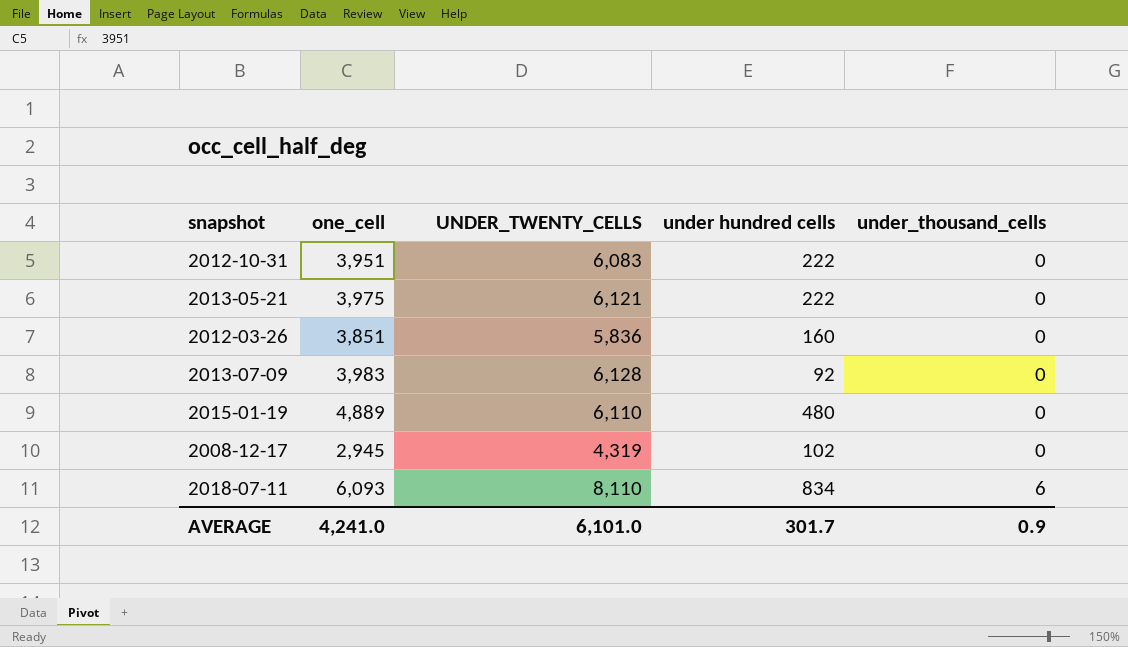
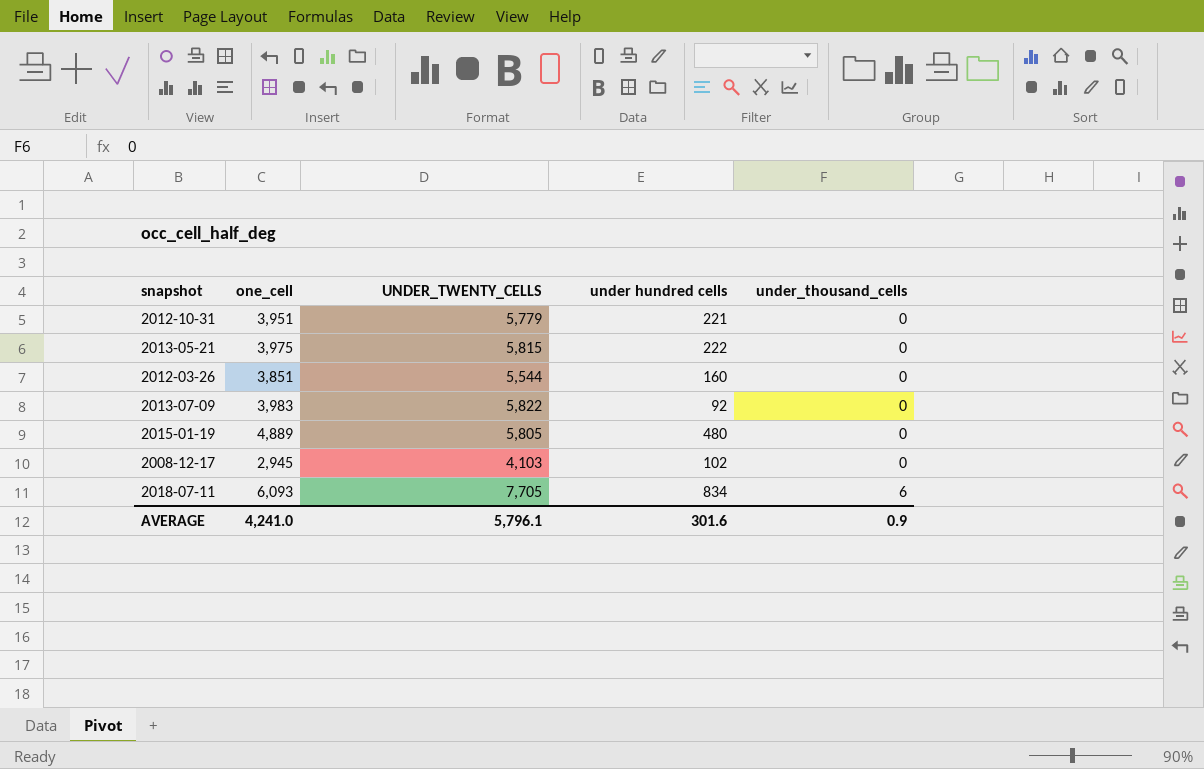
2012-10-31 | UNDER_TWENTY_CELLS: 6,083 -> 5,779
2012-10-31 | under hundred cells: 222 -> 221
2013-05-21 | UNDER_TWENTY_CELLS: 6,121 -> 5,815
2012-03-26 | UNDER_TWENTY_CELLS: 5,836 -> 5,544
2013-07-09 | UNDER_TWENTY_CELLS: 6,128 -> 5,822
2015-01-19 | UNDER_TWENTY_CELLS: 6,110 -> 5,805
2008-12-17 | UNDER_TWENTY_CELLS: 4,319 -> 4,103
2018-07-11 | UNDER_TWENTY_CELLS: 8,110 -> 7,705
AVERAGE | UNDER_TWENTY_CELLS: 6,101.0 -> 5,796.1
AVERAGE | under hundred cells: 301.7 -> 301.6

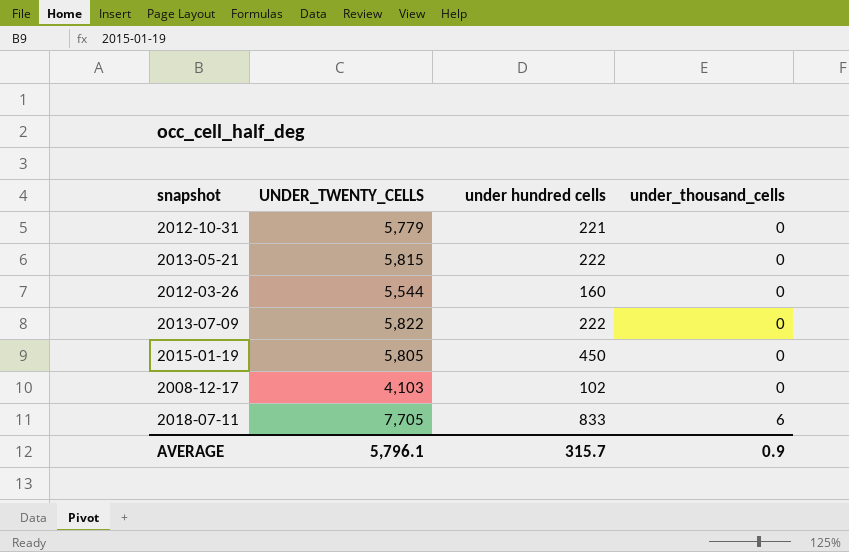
column one_cell | position: 2 -> none
2013-07-09 | under hundred cells: 92 -> 222
2015-01-19 | under hundred cells: 480 -> 450
2018-07-11 | under hundred cells: 834 -> 833
AVERAGE | under hundred cells: 301.6 -> 315.7

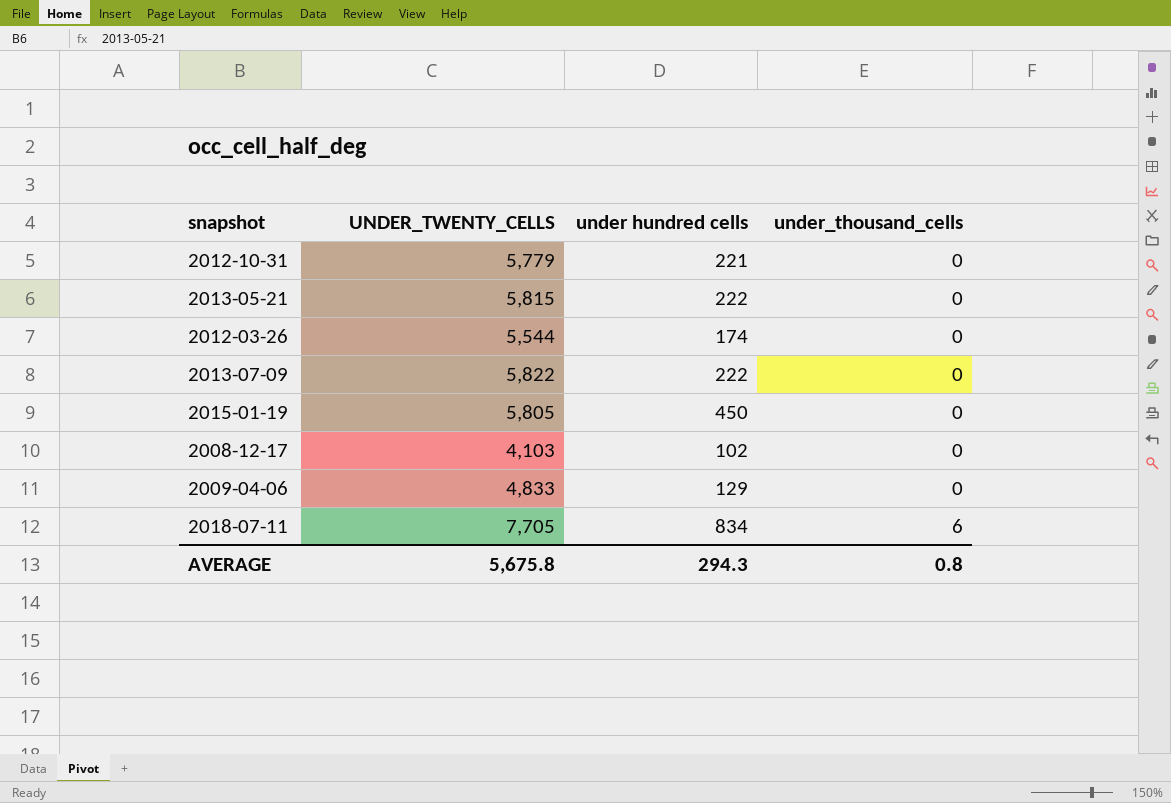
2012-03-26 | under hundred cells: 160 -> 174
row 2009-04-06: none -> 4,833 | 129 | 0
2018-07-11 | under hundred cells: 833 -> 834
AVERAGE | UNDER_TWENTY_CELLS: 5,796.1 -> 5,675.8
AVERAGE | under hundred cells: 315.7 -> 294.3
AVERAGE | under_thousand_cells: 0.9 -> 0.8

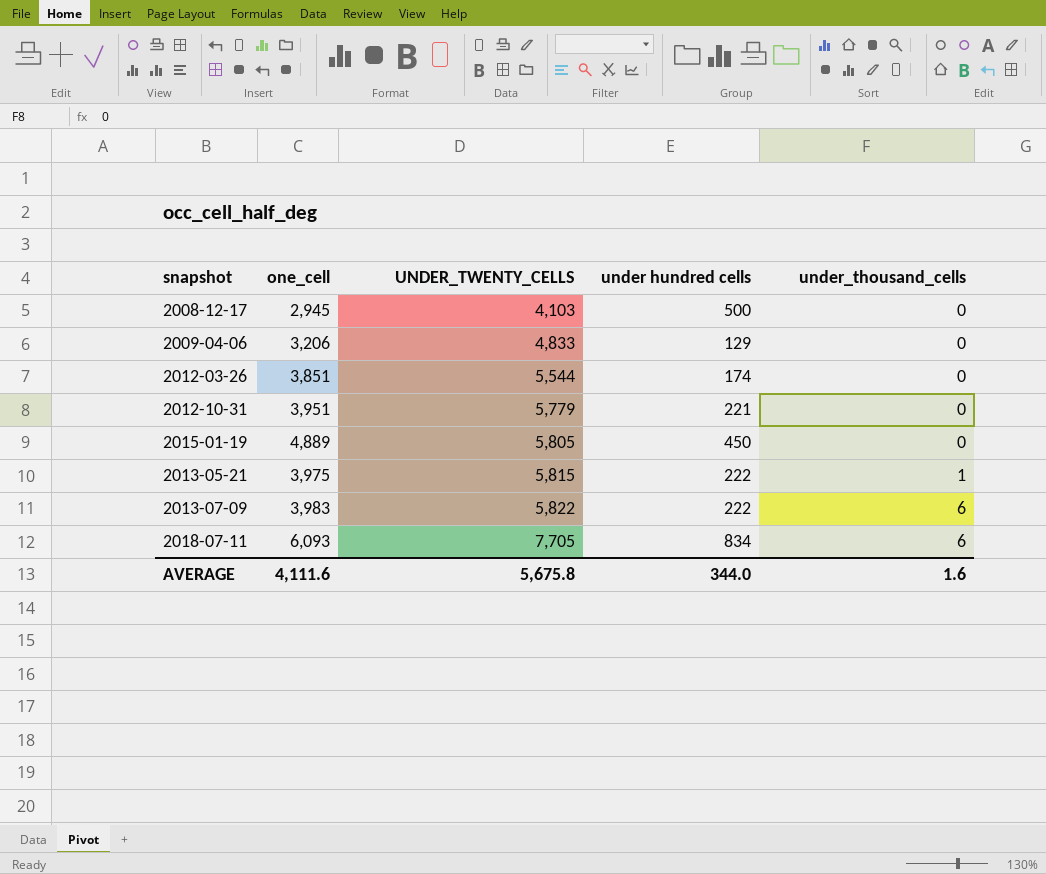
row order: under_thousand_cells ascending -> UNDER_TWENTY_CELLS ascending
column one_cell | position: none -> 2
2008-12-17 | under hundred cells: 102 -> 500
2013-05-21 | under_thousand_cells: 0 -> 1
2013-07-09 | under_thousand_cells: 0 -> 6
AVERAGE | under hundred cells: 294.3 -> 344.0
AVERAGE | under_thousand_cells: 0.8 -> 1.6

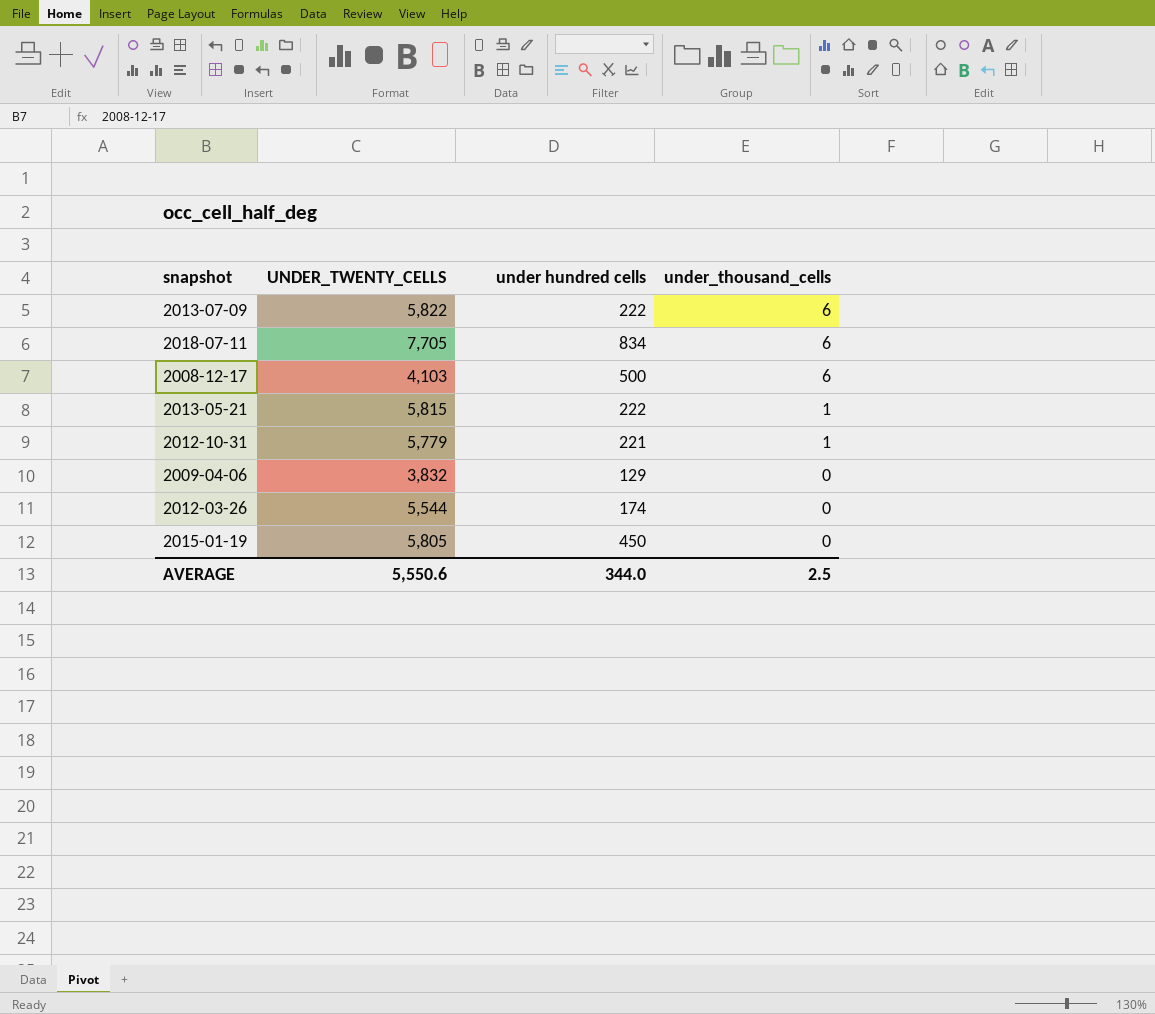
row order: UNDER_TWENTY_CELLS ascending -> under_thousand_cells descending
column one_cell | position: 2 -> none
2008-12-17 | under_thousand_cells: 0 -> 6
2012-10-31 | under_thousand_cells: 0 -> 1
2009-04-06 | UNDER_TWENTY_CELLS: 4,833 -> 3,832
AVERAGE | UNDER_TWENTY_CELLS: 5,675.8 -> 5,550.6
AVERAGE | under_thousand_cells: 1.6 -> 2.5

